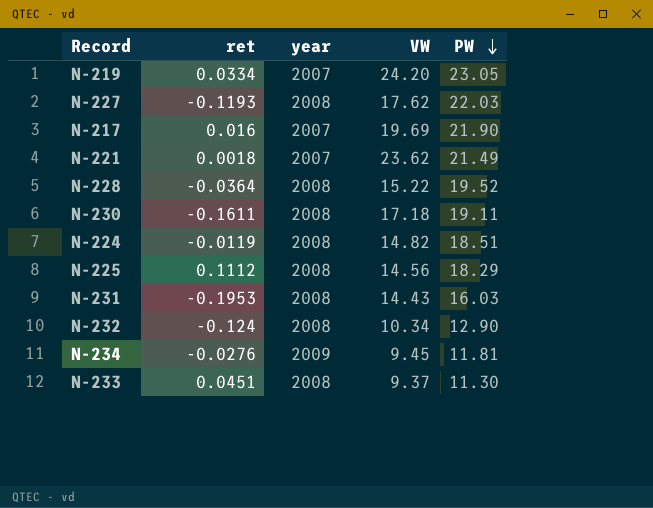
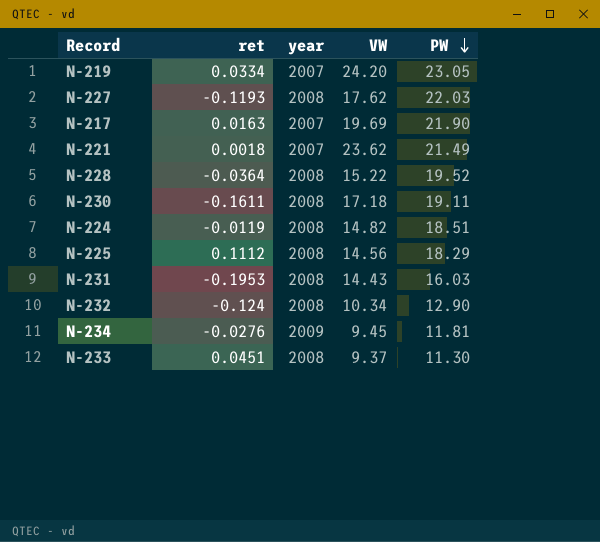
N-217 | ret: 0.016 -> 0.0163

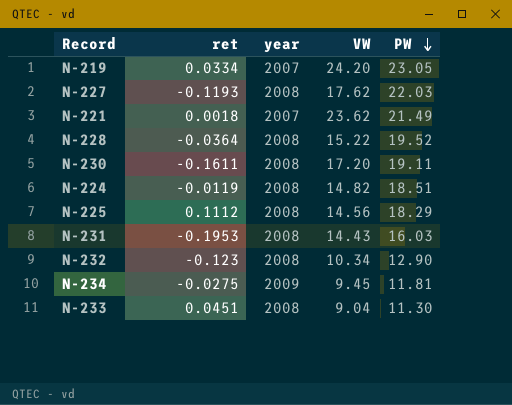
row N-217: 0.0163 | 2007 | 19.69 | 21.90 -> none
N-230 | VW: 17.18 -> 17.20
N-232 | ret: -0.124 -> -0.123
N-234 | ret: -0.0276 -> -0.0275
N-233 | VW: 9.37 -> 9.04

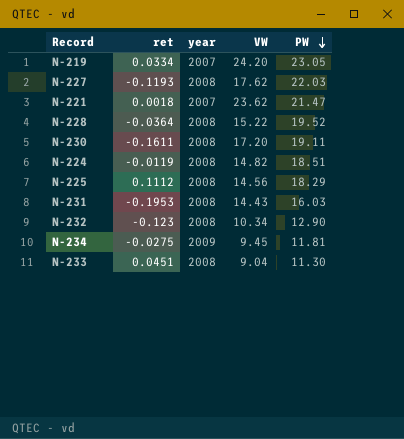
N-221 | PW: 21.49 -> 21.47

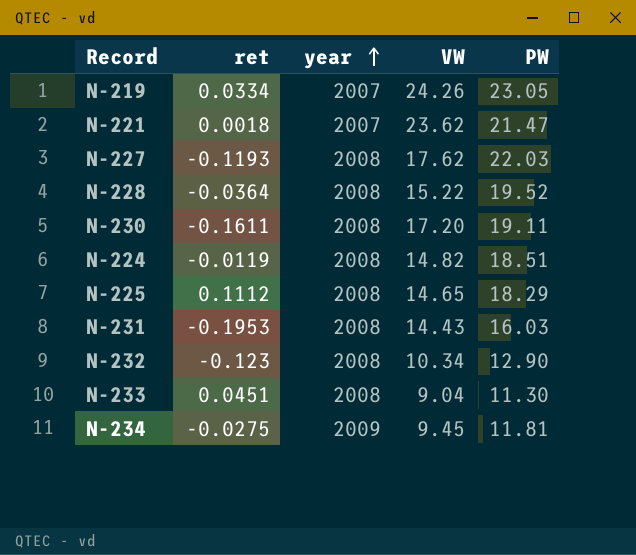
row order: PW descending -> year ascending
N-219 | VW: 24.20 -> 24.26
N-225 | VW: 14.56 -> 14.65

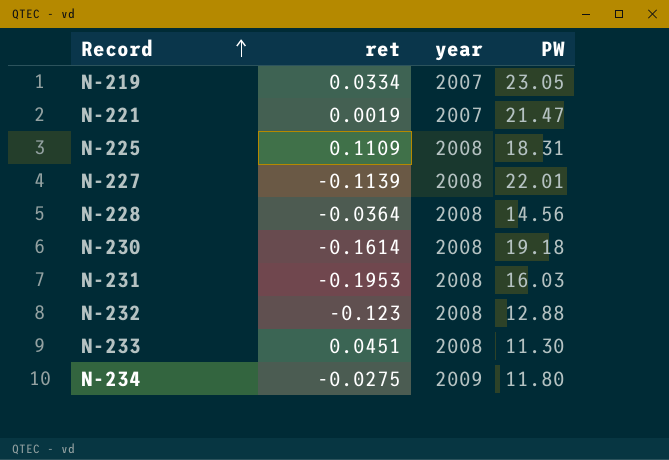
row order: year ascending -> Record ascending
column VW | position: 4 -> none
row N-224: -0.0119 | 2008 | 14.82 | 18.51 -> none
N-221 | ret: 0.0018 -> 0.0019
N-225 | ret: 0.1112 -> 0.1109
N-225 | PW: 18.29 -> 18.31
N-227 | ret: -0.1193 -> -0.1139
N-227 | PW: 22.03 -> 22.01
N-228 | PW: 19.52 -> 14.56
N-230 | ret: -0.1611 -> -0.1614
N-230 | PW: 19.11 -> 19.18
N-232 | PW: 12.90 -> 12.88
N-234 | PW: 11.81 -> 11.80

